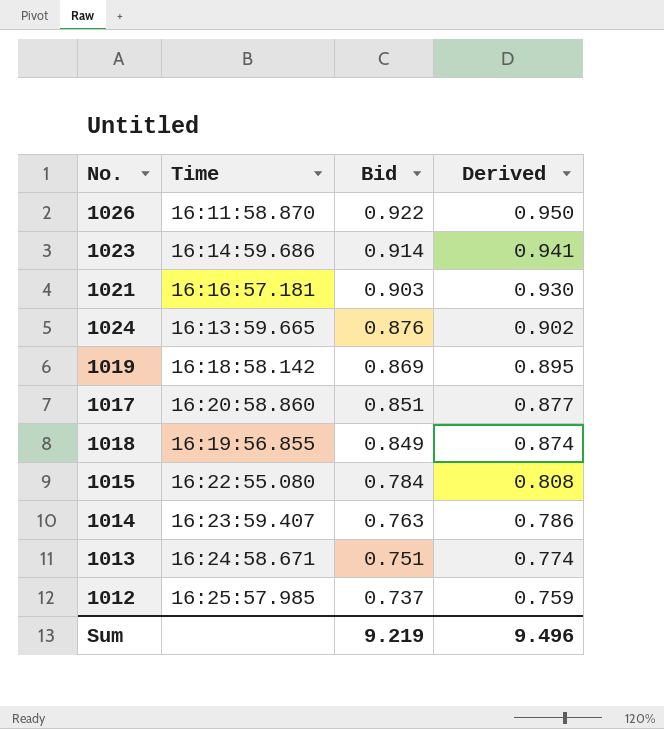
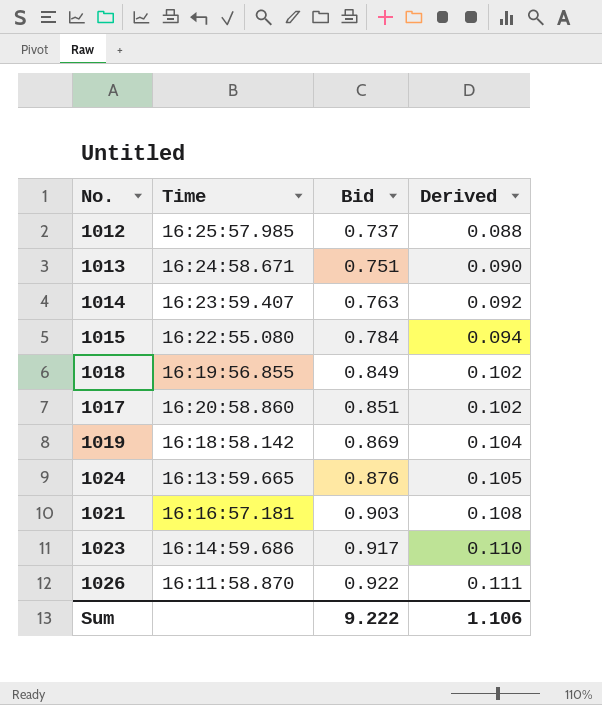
row order: Bid descending -> Bid ascending
column Derived | formula: [Bid] * 1.03 -> [Bid] * 0.12
1023 | Bid: 0.914 -> 0.917
Sum | Bid: 9.219 -> 9.222
Sum | Derived: 9.496 -> 1.106

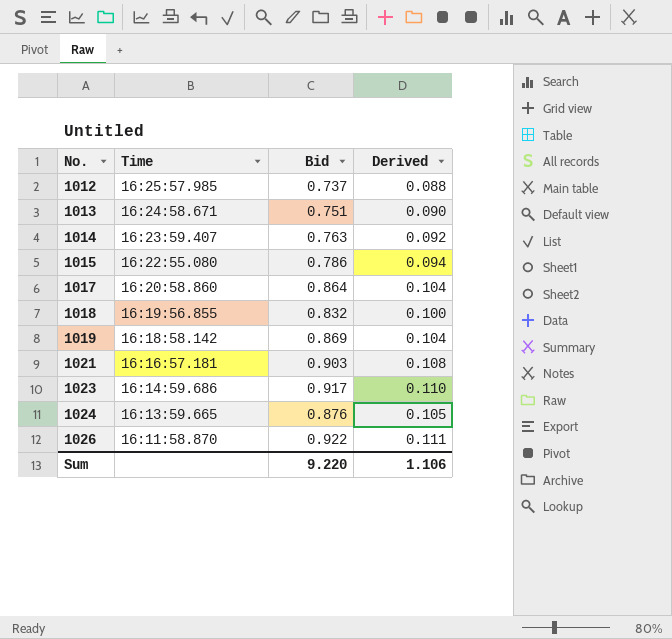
row order: Bid ascending -> No. ascending
1015 | Bid: 0.784 -> 0.786
1017 | Bid: 0.851 -> 0.864
1017 | Derived: 0.102 -> 0.104
1018 | Bid: 0.849 -> 0.832
1018 | Derived: 0.102 -> 0.100
Sum | Bid: 9.222 -> 9.220

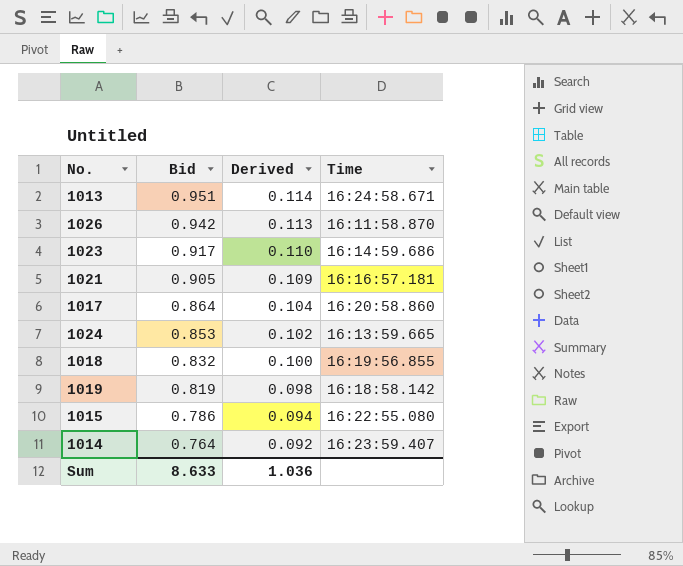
row order: No. ascending -> Bid descending
column Time | position: 2 -> 4
row 1012: 16:25:57.985 | 0.737 | 0.088 -> none
1013 | Bid: 0.751 -> 0.951
1013 | Derived: 0.090 -> 0.114
1026 | Bid: 0.922 -> 0.942
1026 | Derived: 0.111 -> 0.113
1021 | Bid: 0.903 -> 0.905
1021 | Derived: 0.108 -> 0.109
1024 | Bid: 0.876 -> 0.853
1024 | Derived: 0.105 -> 0.102
1019 | Bid: 0.869 -> 0.819
1019 | Derived: 0.104 -> 0.098
1014 | Bid: 0.763 -> 0.764
Sum | Bid: 9.220 -> 8.633
Sum | Derived: 1.106 -> 1.036

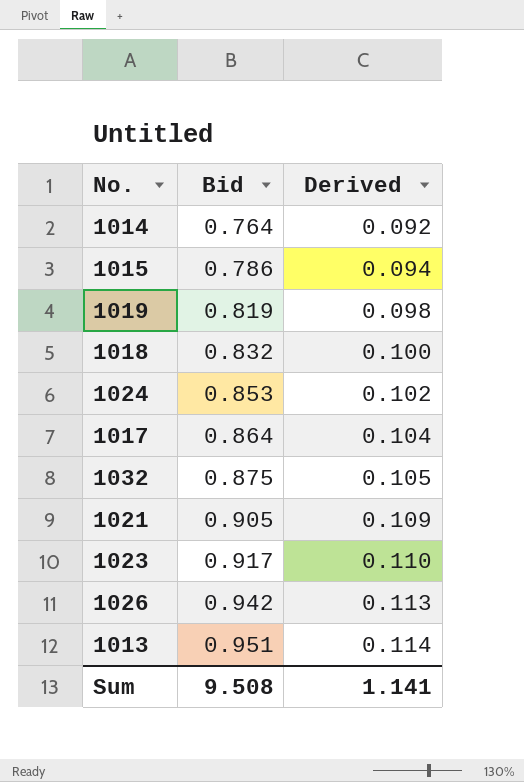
row order: Bid descending -> Bid ascending
column Time | position: 4 -> none
row 1032: none -> 0.875 | 0.105
Sum | Bid: 8.633 -> 9.508
Sum | Derived: 1.036 -> 1.141

